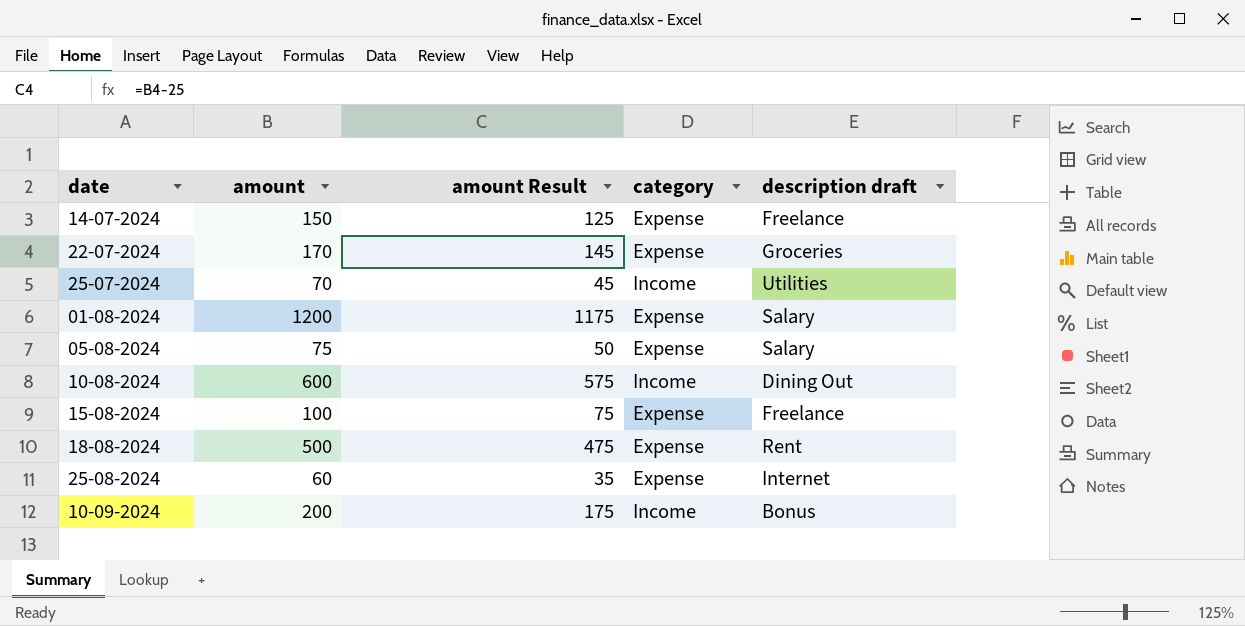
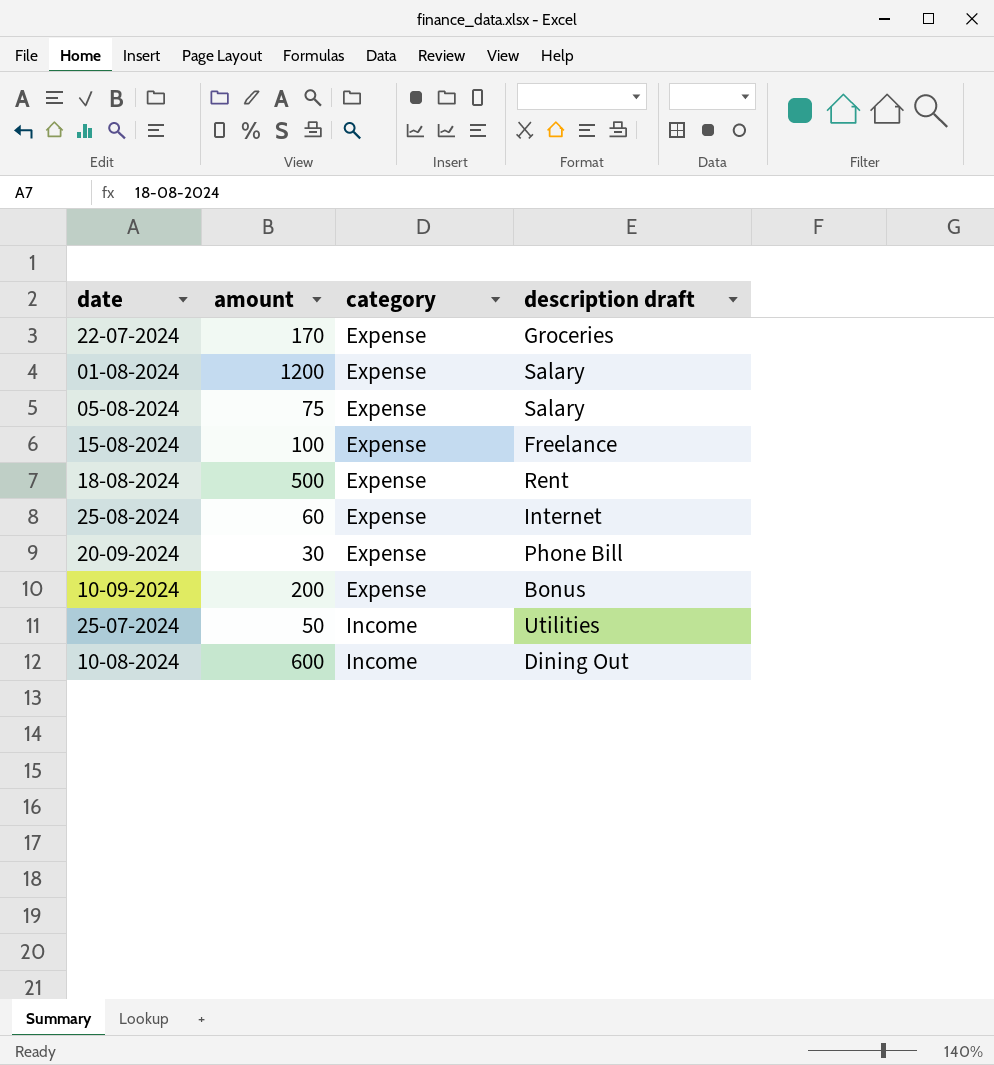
row order: date ascending -> category ascending
column amount Result | formula: [amount] - 25 -> none
row 14-07-2024: 150 | 125 | Expense | Freelance -> none
row 20-09-2024: none -> 30 | Expense | Phone Bill
10-09-2024 | category: Income -> Expense
25-07-2024 | amount: 70 -> 50

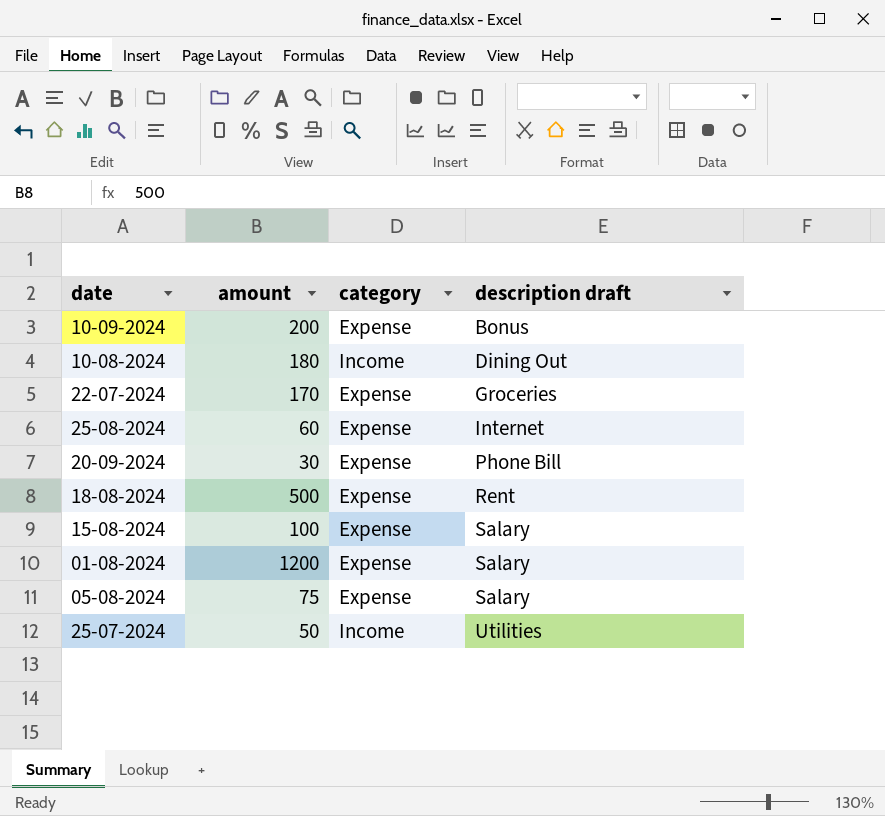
row order: category ascending -> description draft ascending
10-08-2024 | amount: 600 -> 180
15-08-2024 | description draft: Freelance -> Salary

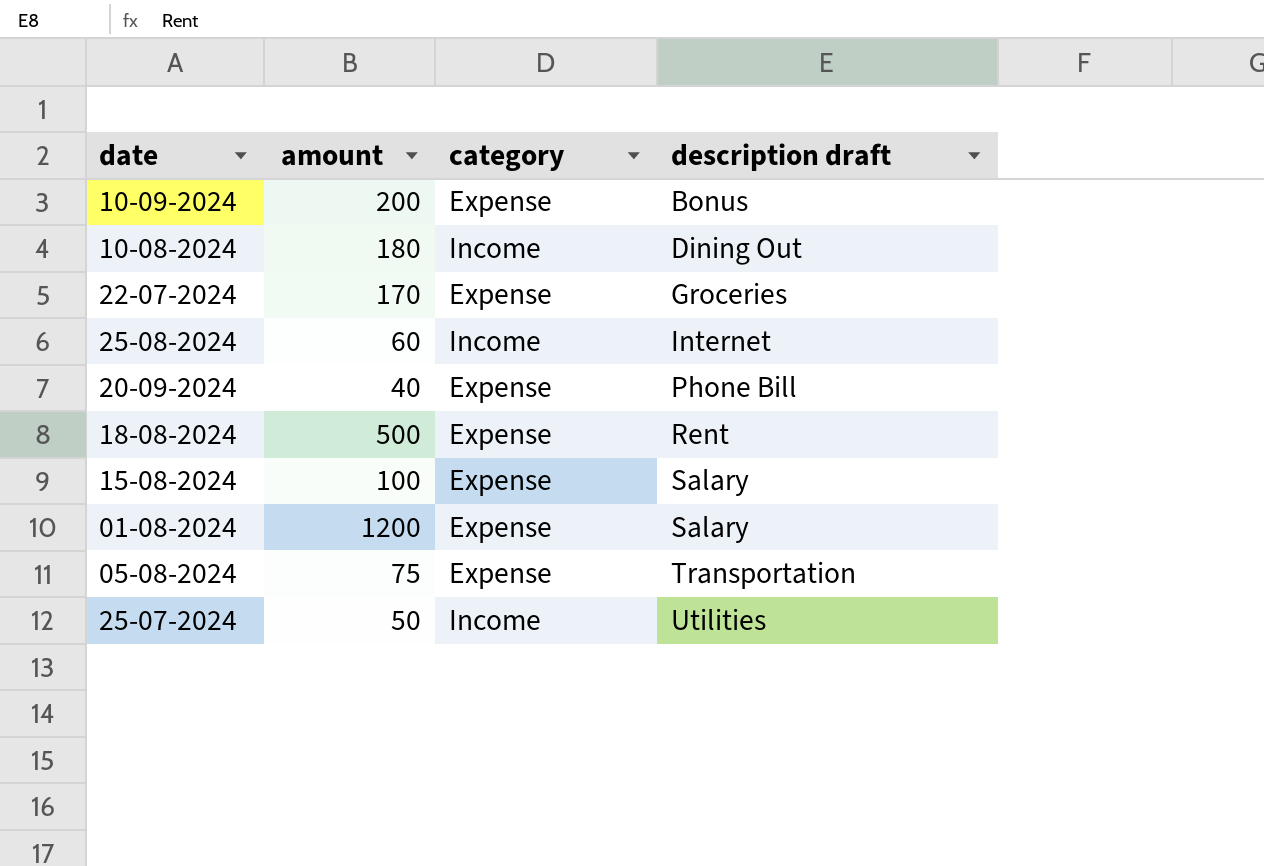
25-08-2024 | category: Expense -> Income
20-09-2024 | amount: 30 -> 40
05-08-2024 | description draft: Salary -> Transportation

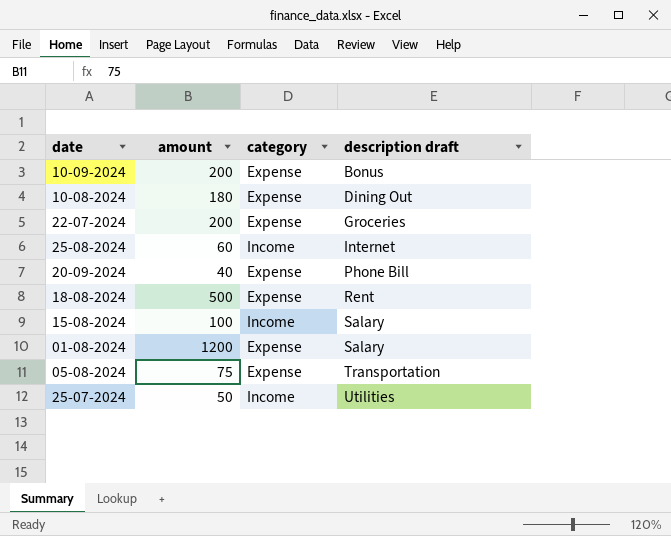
10-08-2024 | category: Income -> Expense
22-07-2024 | amount: 170 -> 200
15-08-2024 | category: Expense -> Income

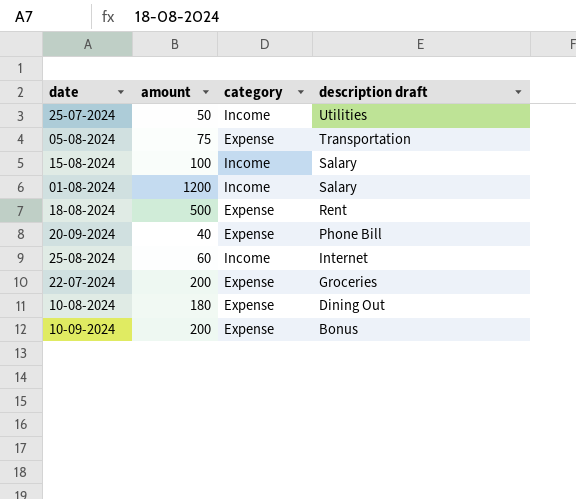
row order: description draft ascending -> description draft descending
01-08-2024 | category: Expense -> Income

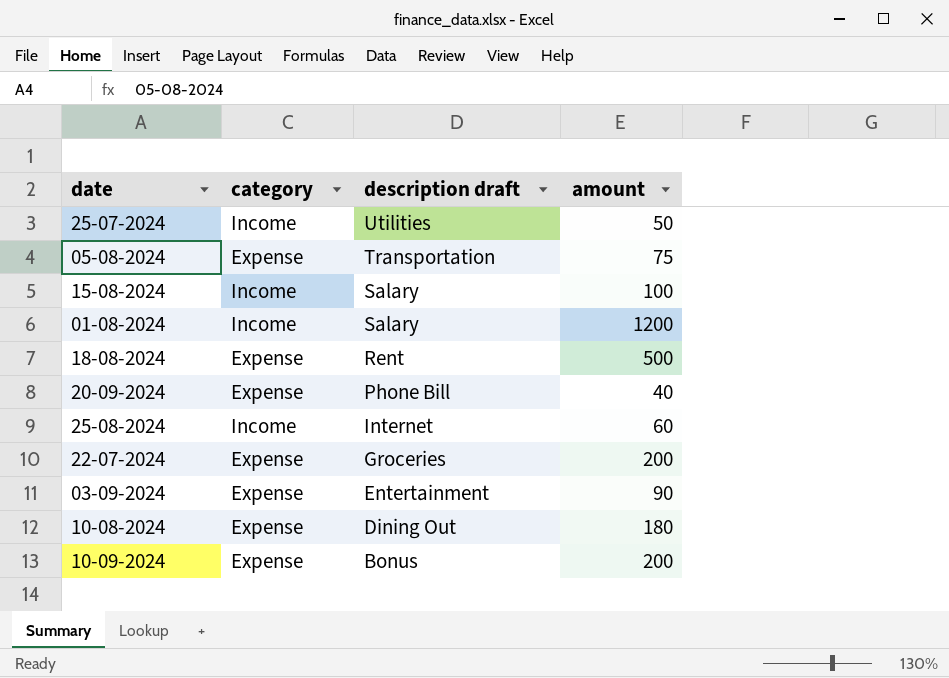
column amount | position: 2 -> 4
row 03-09-2024: none -> Expense | Entertainment | 90

